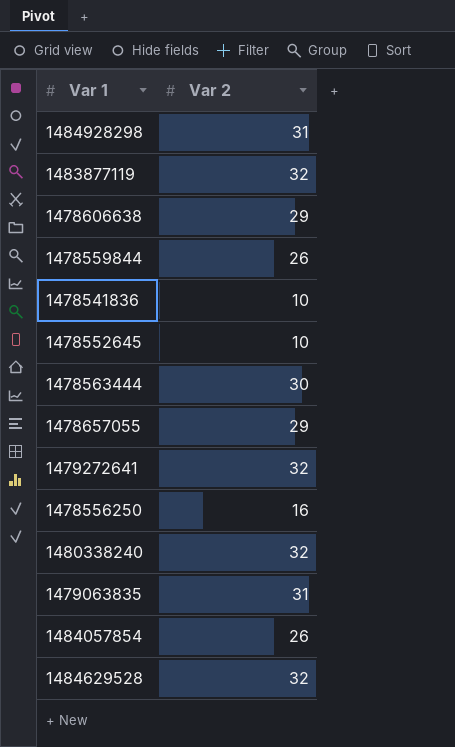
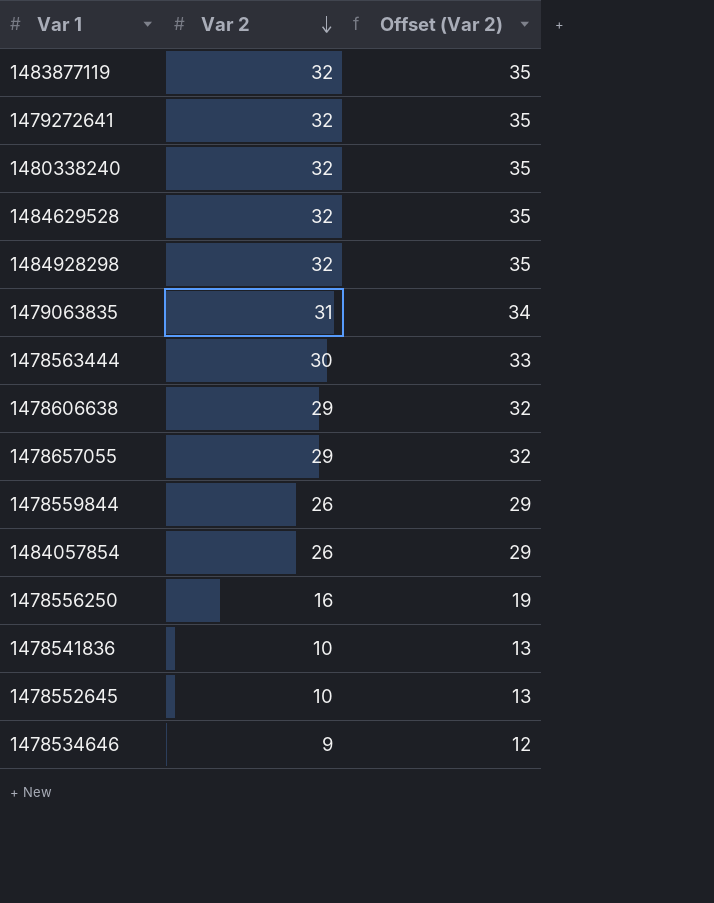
row order: none -> Var 2 descending
column Offset (Var 2) | formula: none -> [Var 2] + 3
1484928298 | Var 2: 31 -> 32
row 1478534646: none -> 9 | 12

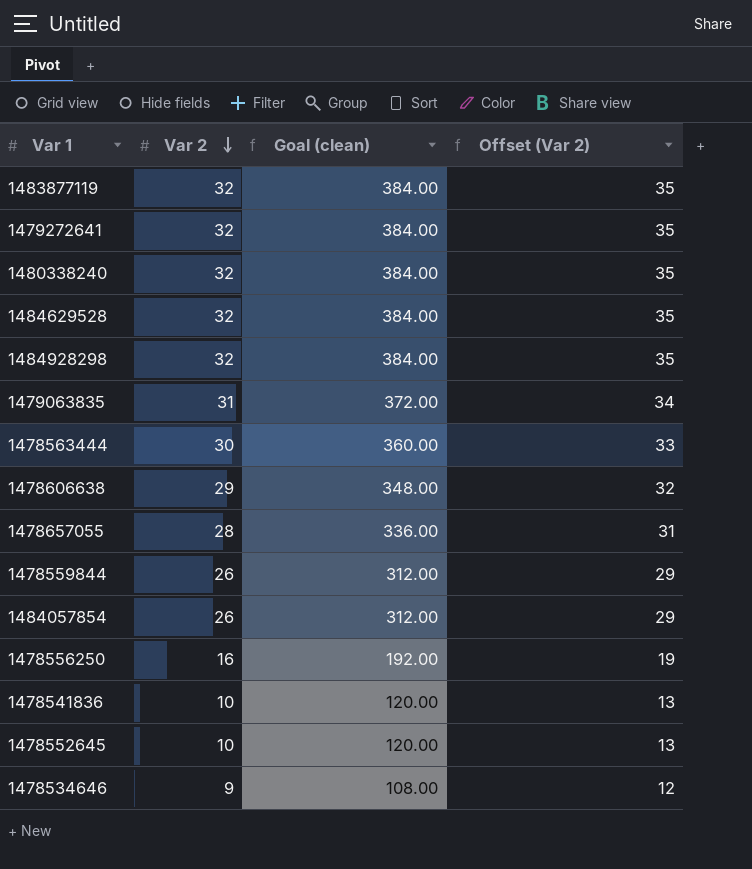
column Goal (clean) | formula: none -> [Var 2] * 12
1478657055 | Var 2: 29 -> 28
1478657055 | Offset (Var 2): 32 -> 31

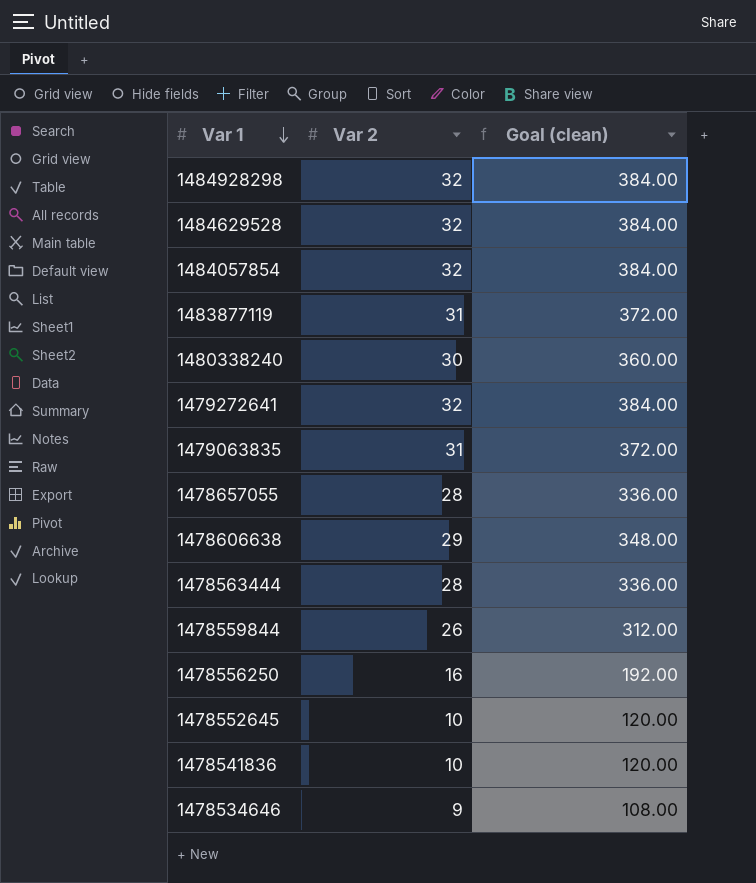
row order: Var 2 descending -> Var 1 descending
column Offset (Var 2) | formula: [Var 2] + 3 -> none
1484057854 | Var 2: 26 -> 32
1484057854 | Goal (clean): 312.00 -> 384.00
1483877119 | Var 2: 32 -> 31
1483877119 | Goal (clean): 384.00 -> 372.00
1480338240 | Var 2: 32 -> 30
1480338240 | Goal (clean): 384.00 -> 360.00
1478563444 | Var 2: 30 -> 28
1478563444 | Goal (clean): 360.00 -> 336.00

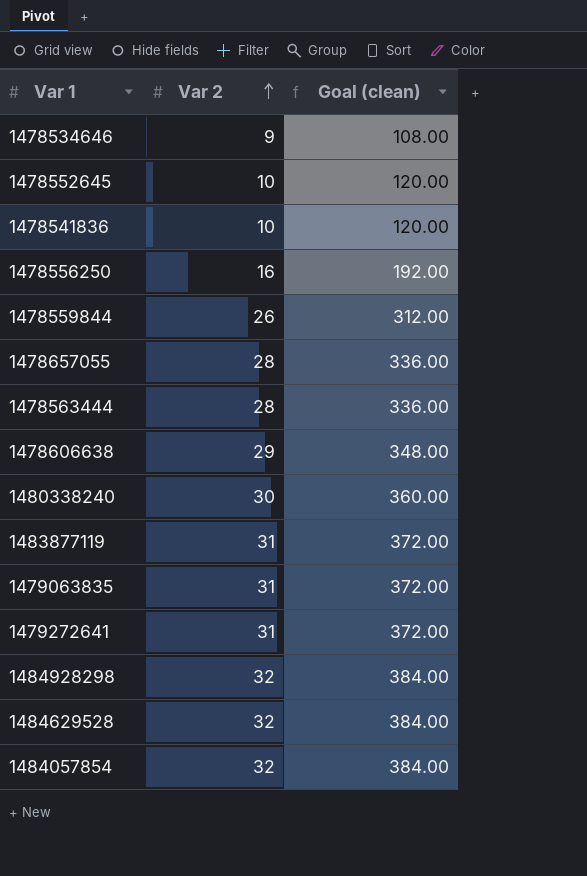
row order: Var 1 descending -> Var 2 ascending
1479272641 | Var 2: 32 -> 31
1479272641 | Goal (clean): 384.00 -> 372.00

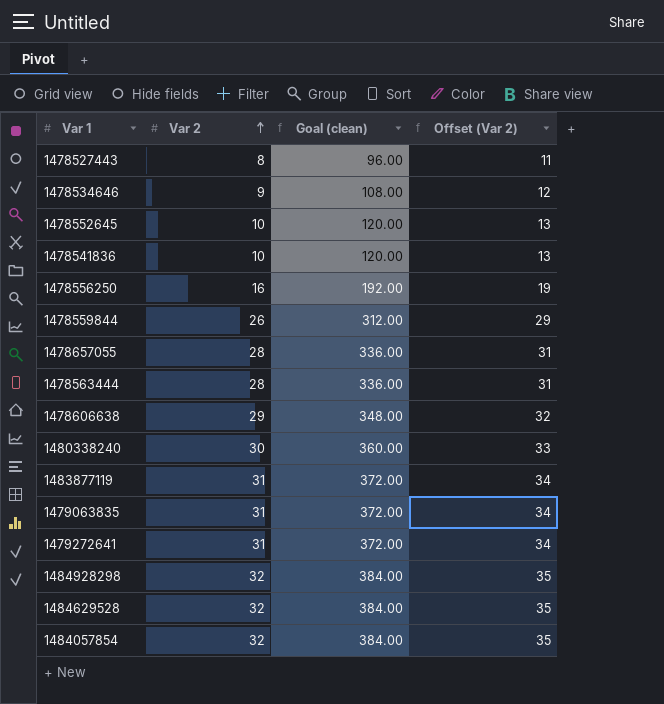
column Offset (Var 2) | formula: none -> [Var 2] + 3
row 1478527443: none -> 8 | 96.00 | 11

